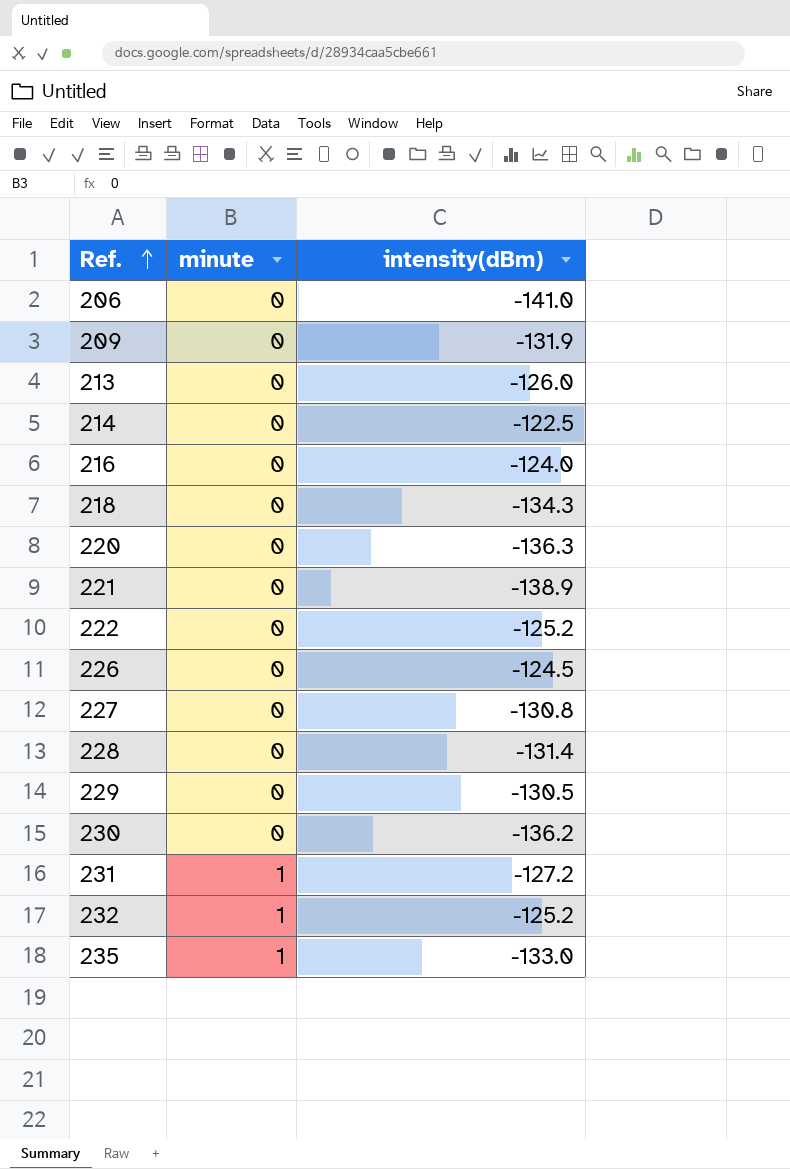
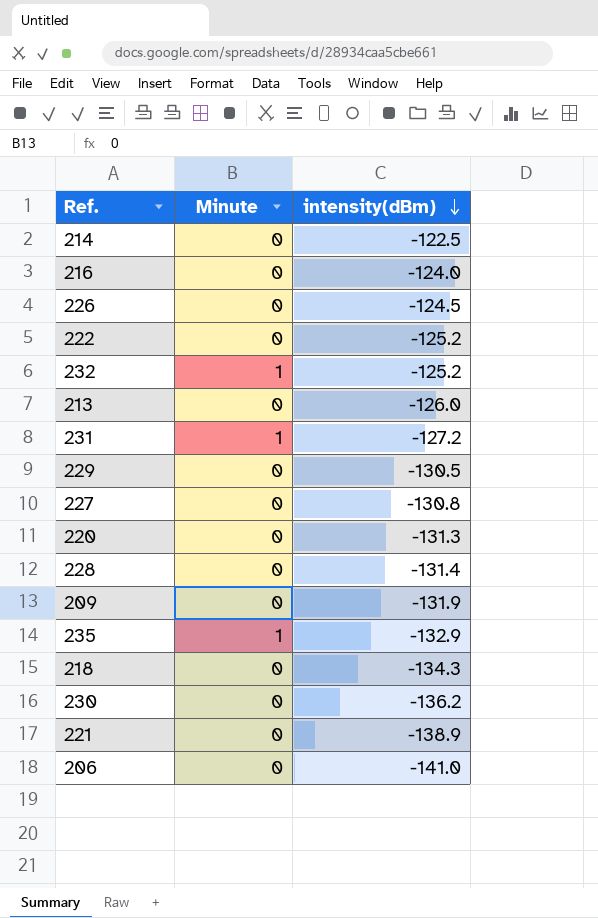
row order: Ref. ascending -> intensity(dBm) descending
column name: minute -> Minute
220 | intensity(dBm): -136.3 -> -131.3
235 | intensity(dBm): -133.0 -> -132.9

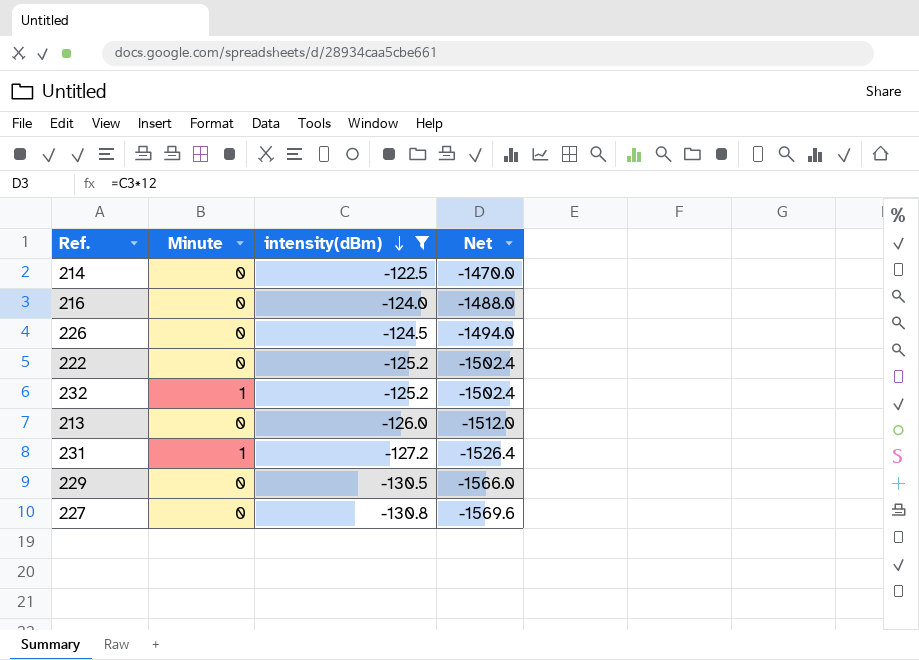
filter: none -> intensity(dBm) >= -130.8
column Net | formula: none -> [intensity(dBm)] * 12

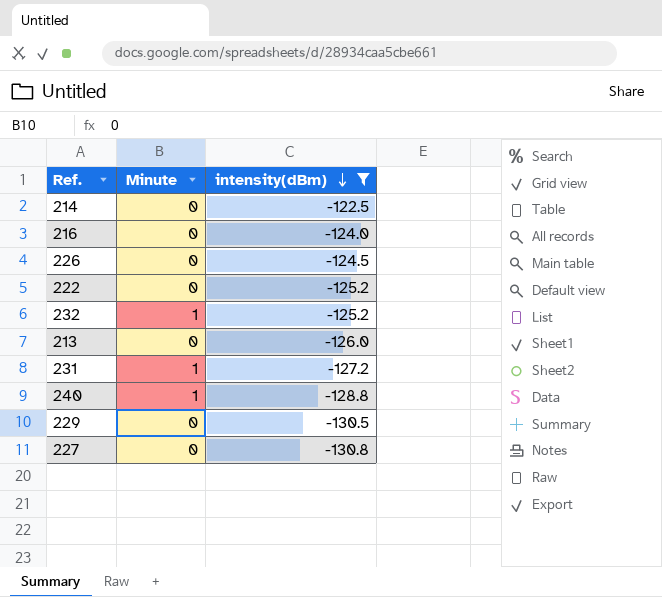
column Net | formula: [intensity(dBm)] * 12 -> none
row 240: none -> 1 | -128.8

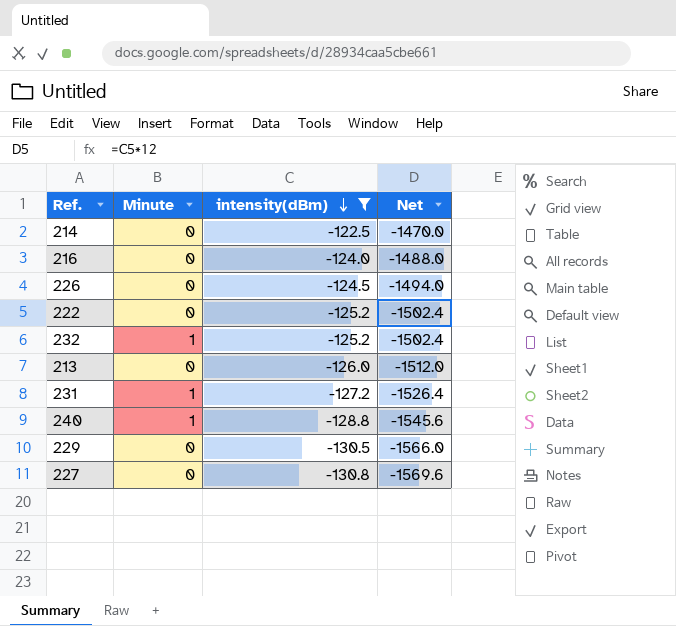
column Net | formula: none -> [intensity(dBm)] * 12

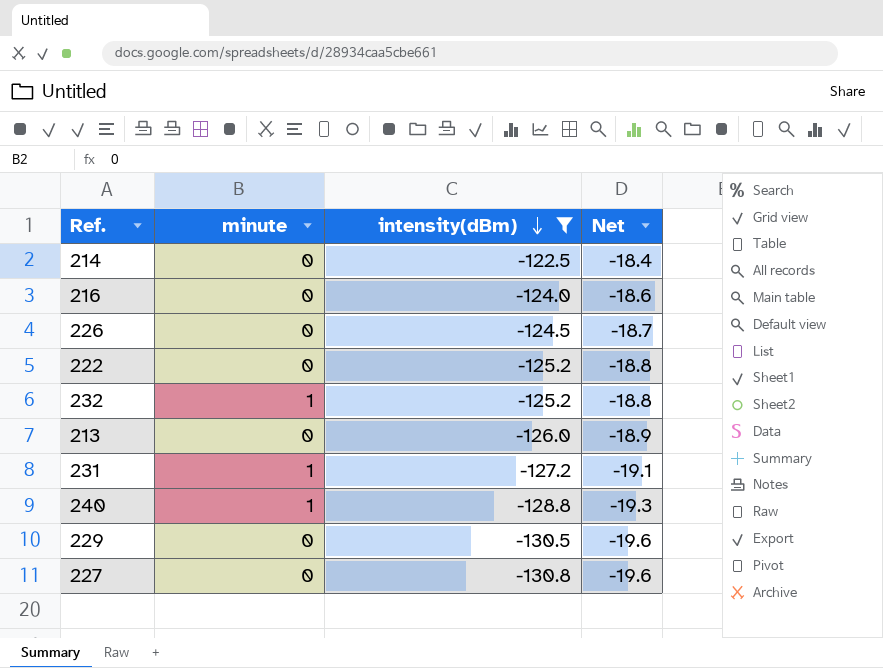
column name: Minute -> minute
column Net | formula: [intensity(dBm)] * 12 -> [intensity(dBm)] * 0.15

